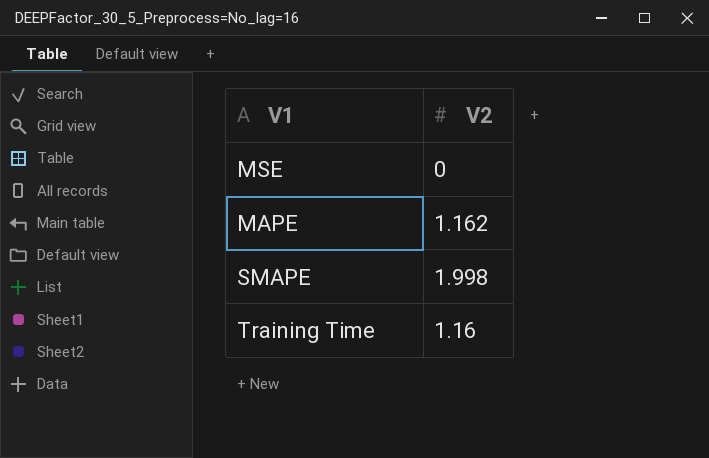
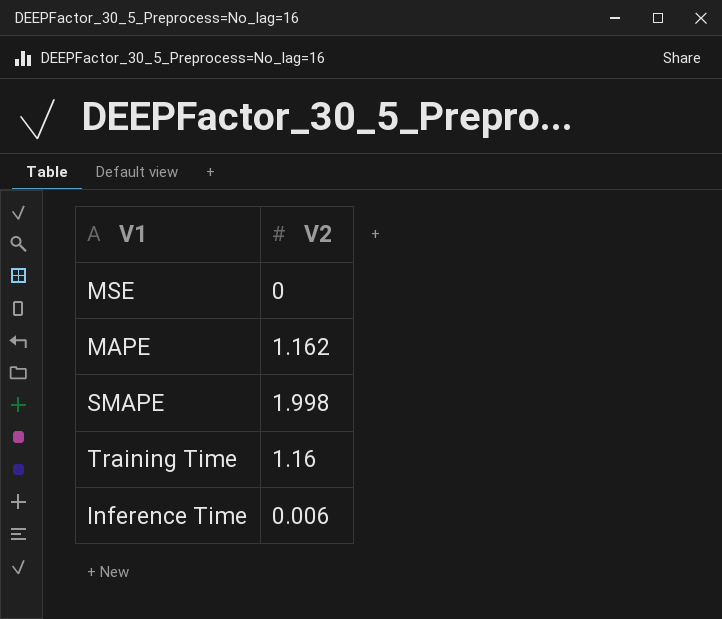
row Inference Time: none -> 0.006

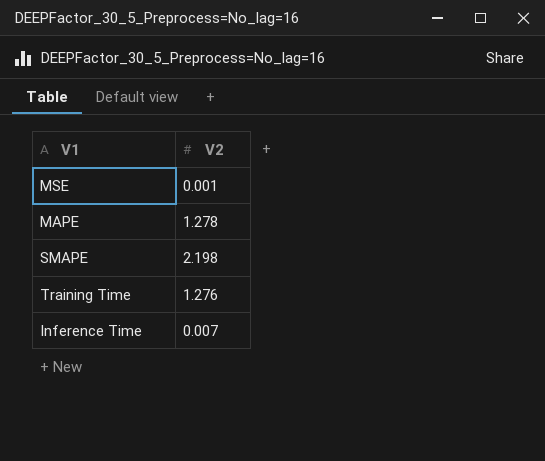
MSE | V2: 0 -> 0.001
MAPE | V2: 1.162 -> 1.278
SMAPE | V2: 1.998 -> 2.198
Training Time | V2: 1.16 -> 1.276
Inference Time | V2: 0.006 -> 0.007

